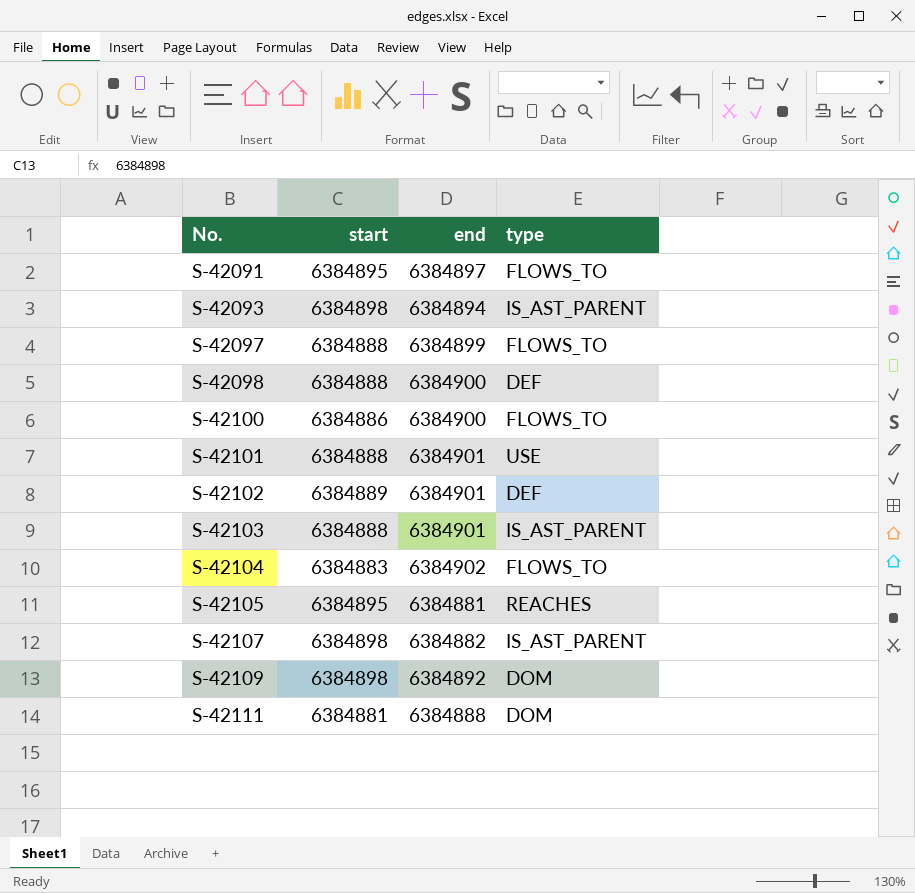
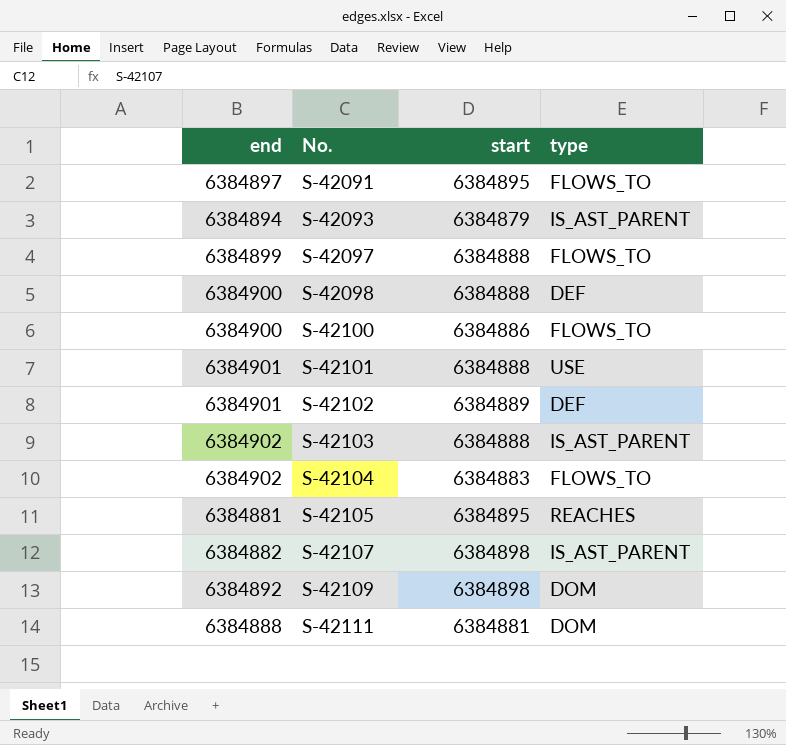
column end | position: 3 -> 1
S-42093 | start: 6384898 -> 6384879
S-42103 | end: 6384901 -> 6384902

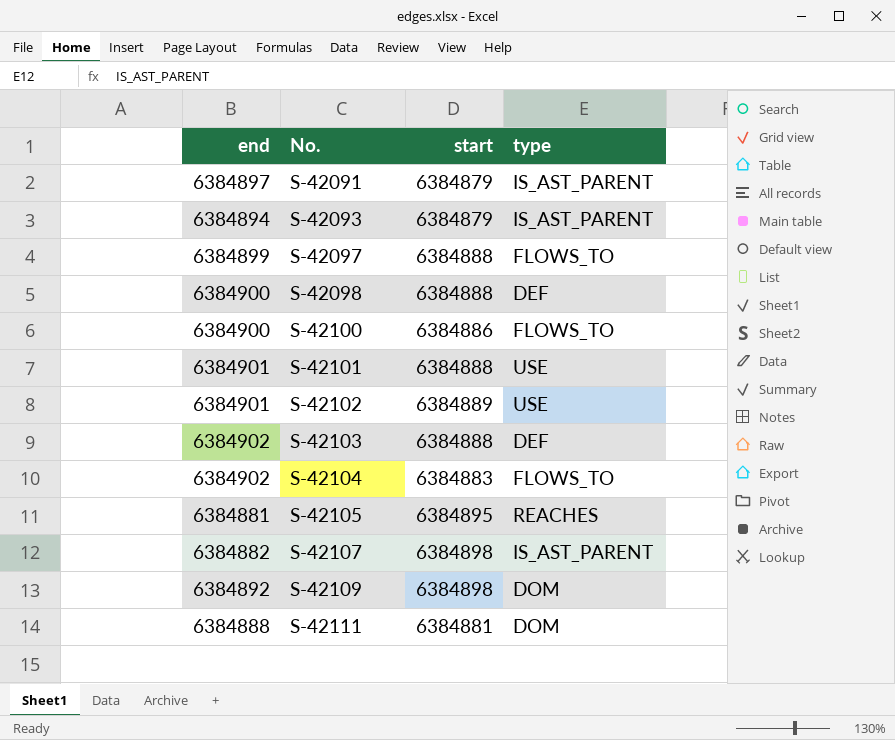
S-42091 | start: 6384895 -> 6384879
S-42091 | type: FLOWS_TO -> IS_AST_PARENT
S-42102 | type: DEF -> USE
S-42103 | type: IS_AST_PARENT -> DEF

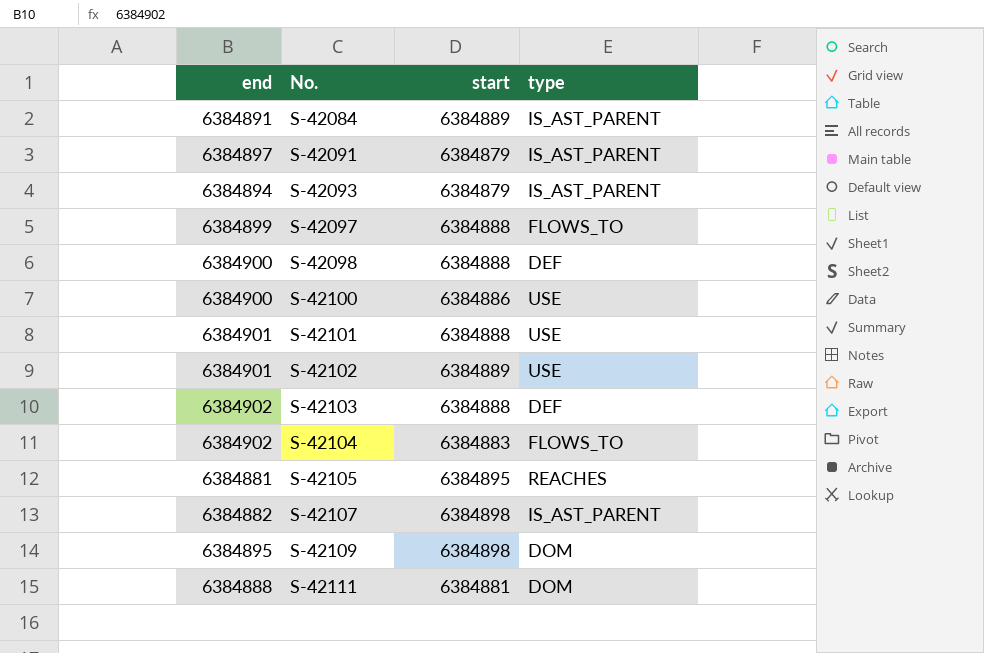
row S-42084: none -> 6384891 | 6384889 | IS_AST_PARENT
S-42100 | type: FLOWS_TO -> USE
S-42109 | end: 6384892 -> 6384895

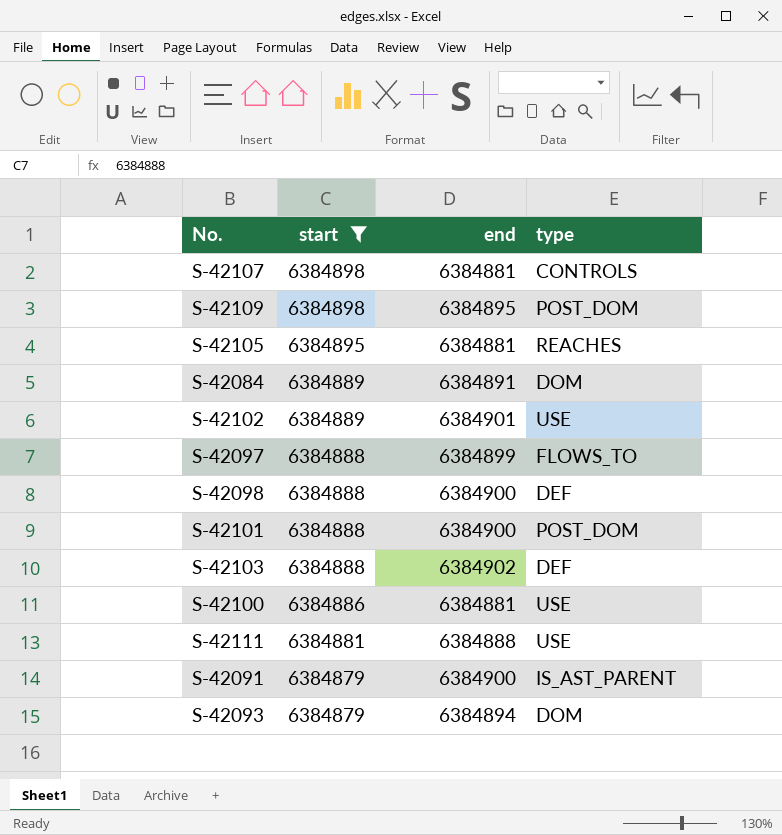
filter: none -> start != 6384883
row order: No. ascending -> start descending
column end | position: 1 -> 3
S-42107 | end: 6384882 -> 6384881
S-42107 | type: IS_AST_PARENT -> CONTROLS
S-42109 | type: DOM -> POST_DOM
S-42084 | type: IS_AST_PARENT -> DOM
S-42101 | end: 6384901 -> 6384900
S-42101 | type: USE -> POST_DOM
S-42100 | end: 6384900 -> 6384881
S-42111 | type: DOM -> USE
S-42091 | end: 6384897 -> 6384900
S-42093 | type: IS_AST_PARENT -> DOM

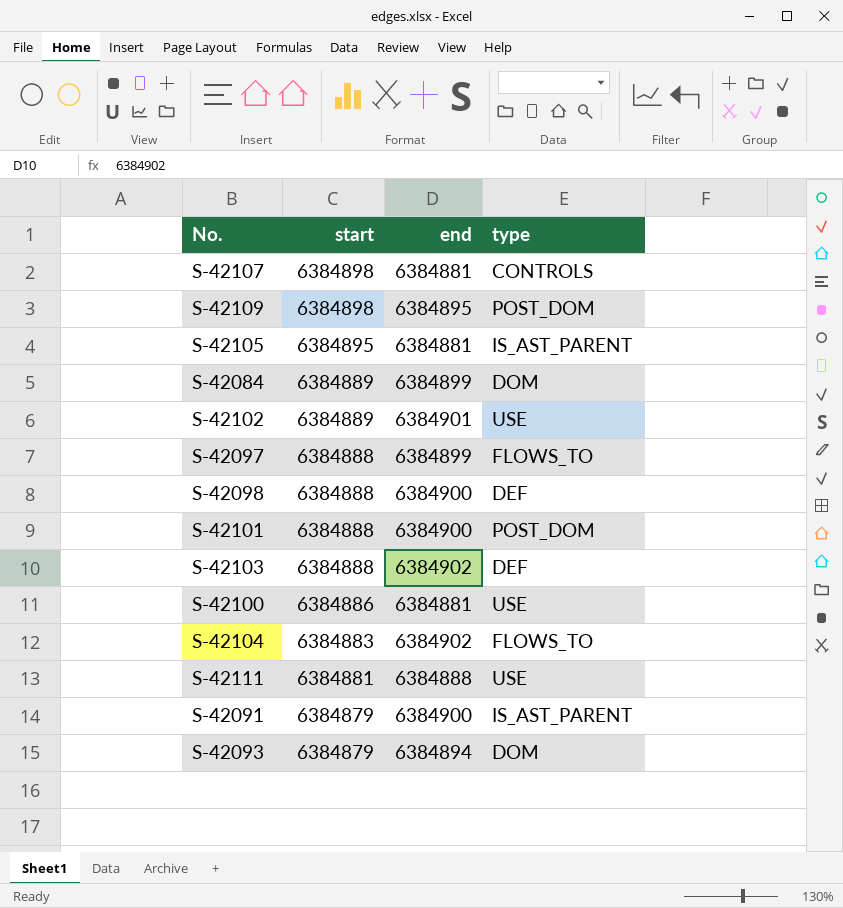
filter: start != 6384883 -> none
S-42105 | type: REACHES -> IS_AST_PARENT
S-42084 | end: 6384891 -> 6384899

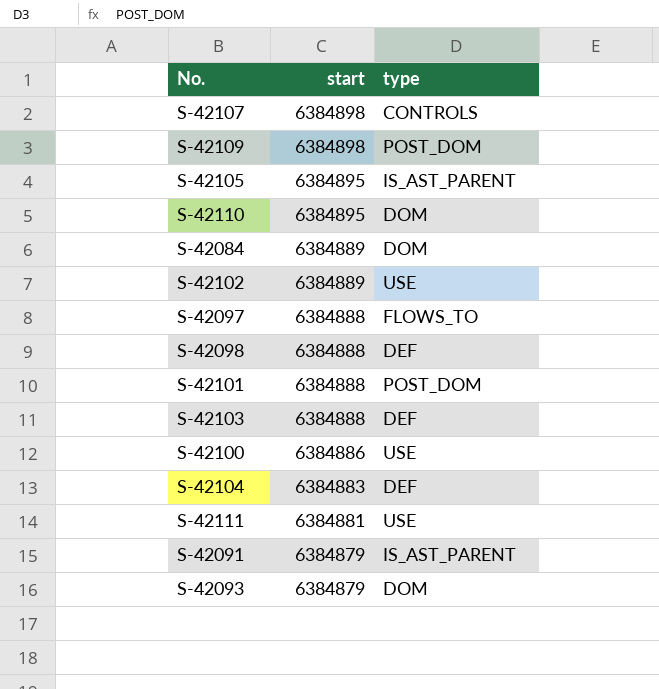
column end | position: 3 -> none
row S-42110: none -> 6384895 | DOM
S-42104 | type: FLOWS_TO -> DEF

